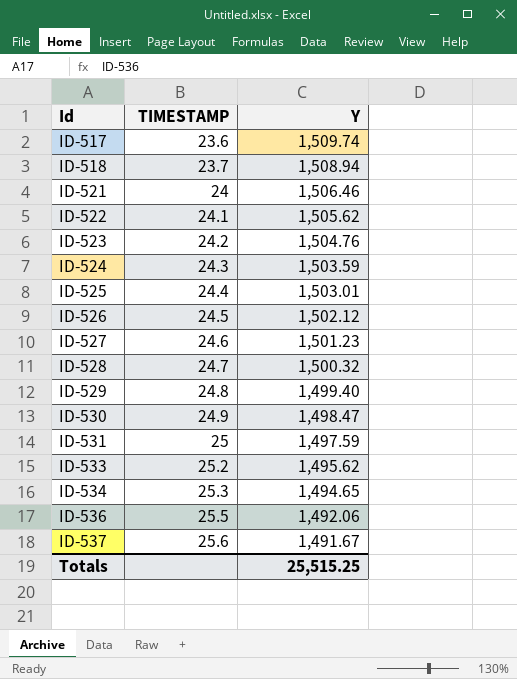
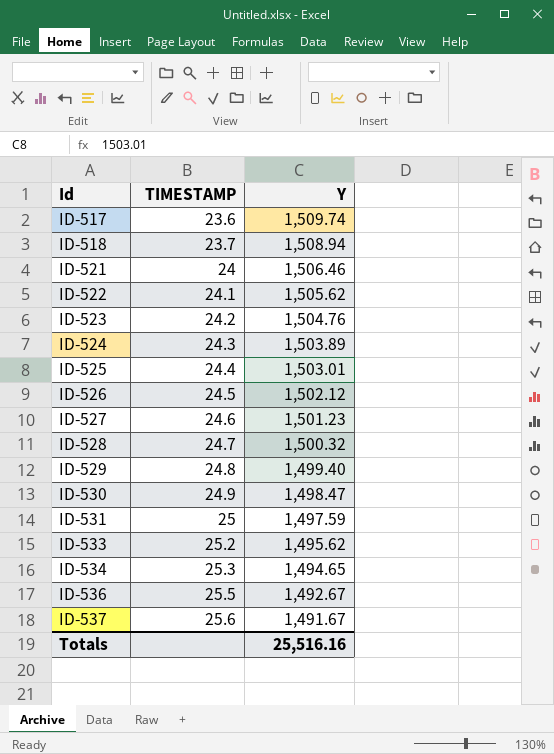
ID-524 | Y: 1,503.59 -> 1,503.89
ID-536 | Y: 1,492.06 -> 1,492.67
Totals | Y: 25,515.25 -> 25,516.16

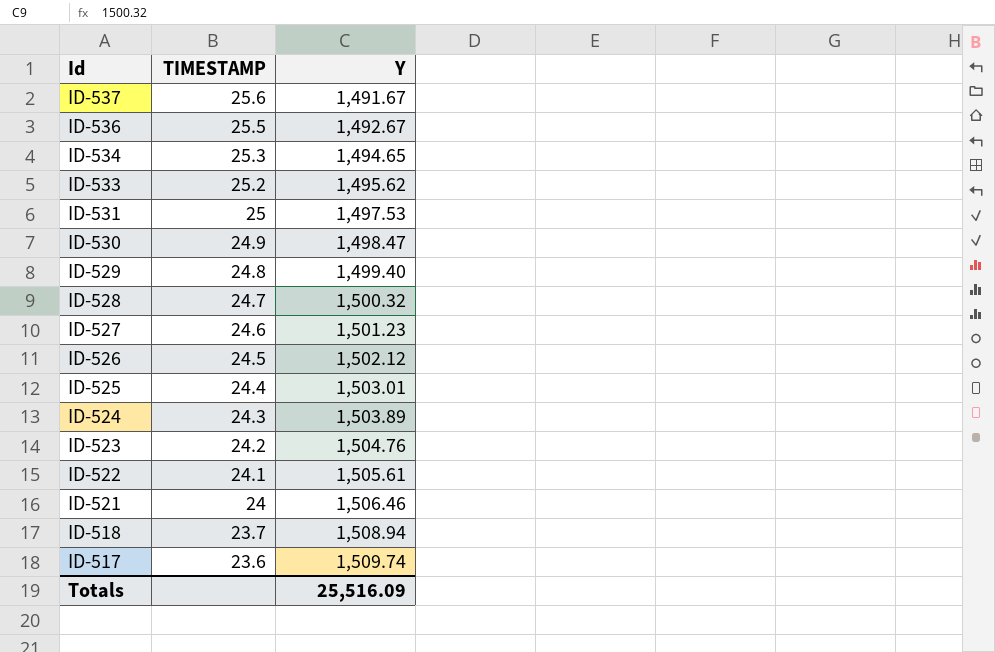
row order: Id ascending -> Id descending
ID-531 | Y: 1,497.59 -> 1,497.53
ID-522 | Y: 1,505.62 -> 1,505.61
Totals | Y: 25,516.16 -> 25,516.09

